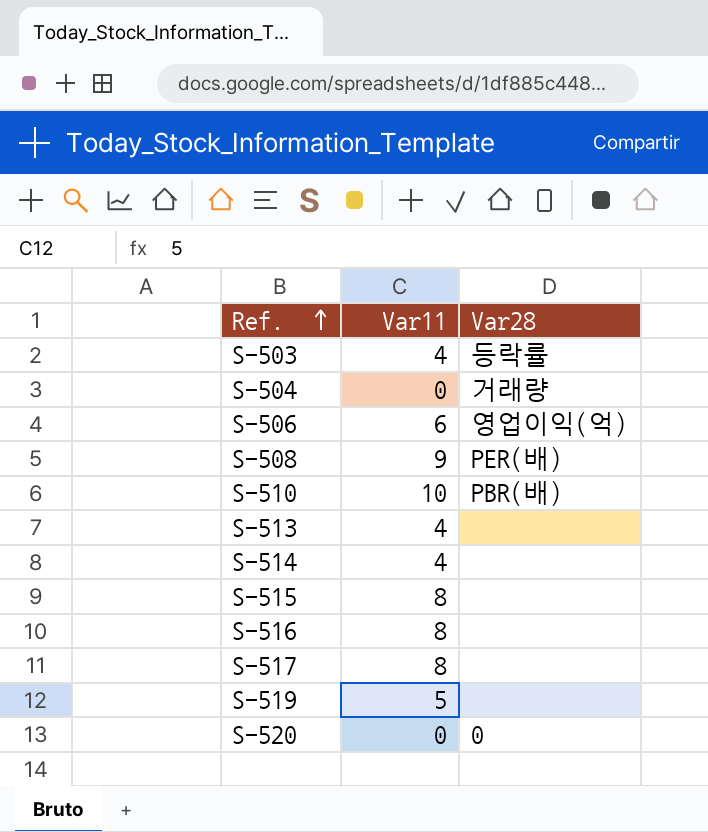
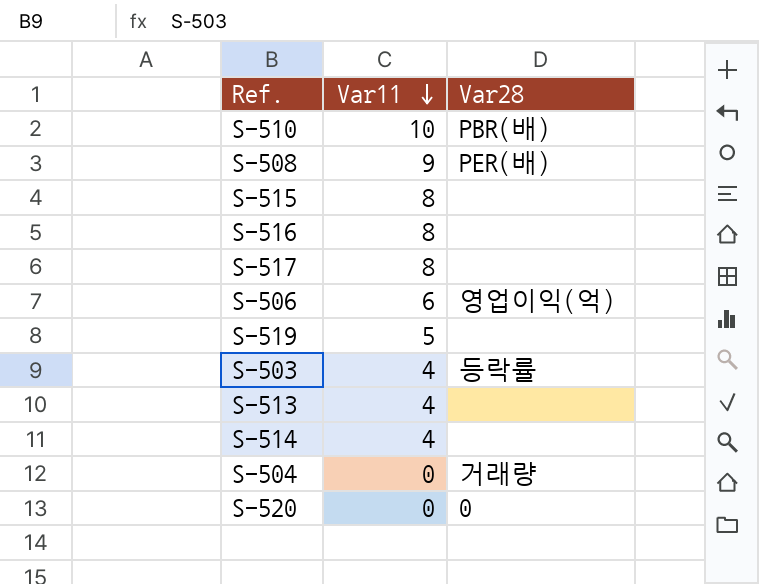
row order: Ref. ascending -> Var11 descending

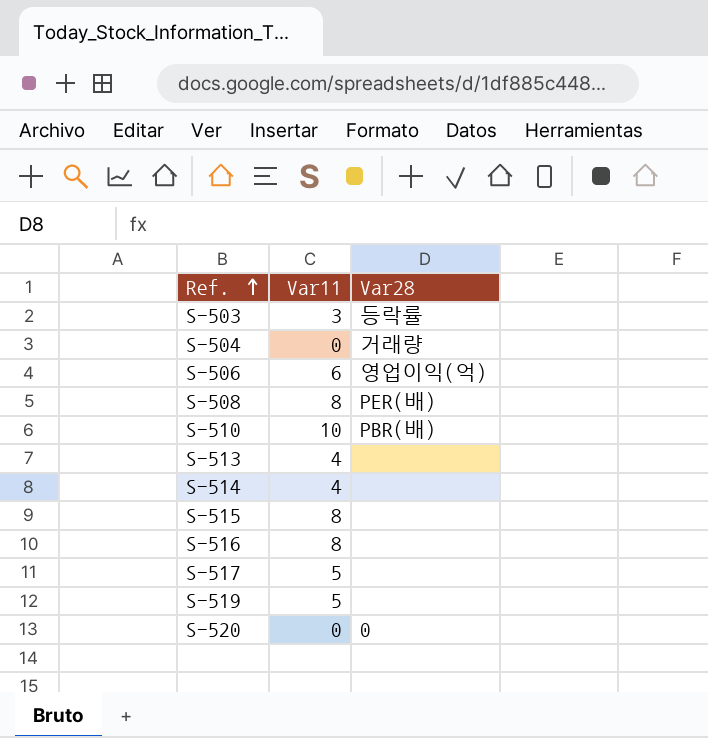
row order: Var11 descending -> Ref. ascending
S-503 | Var11: 4 -> 3
S-508 | Var11: 9 -> 8
S-517 | Var11: 8 -> 5

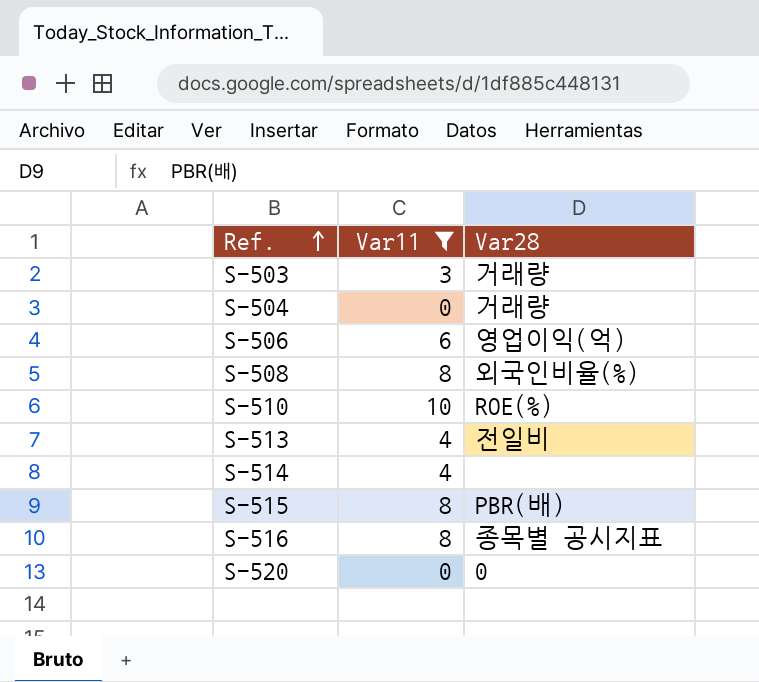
filter: none -> Var11 != 5
S-503 | Var28: 등락률 -> 거래량
S-508 | Var28: PER(배) -> 외국인비율(%)
S-510 | Var28: PBR(배) -> ROE(%)
S-513 | Var28: none -> 전일비
S-515 | Var28: none -> PBR(배)
S-516 | Var28: none -> 종목별 공시지표

